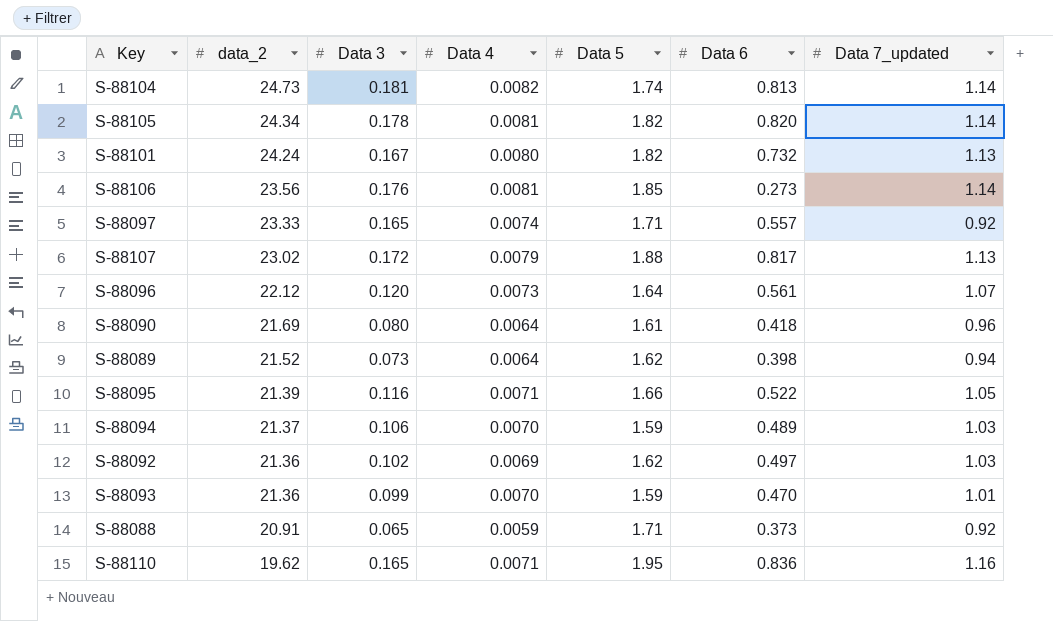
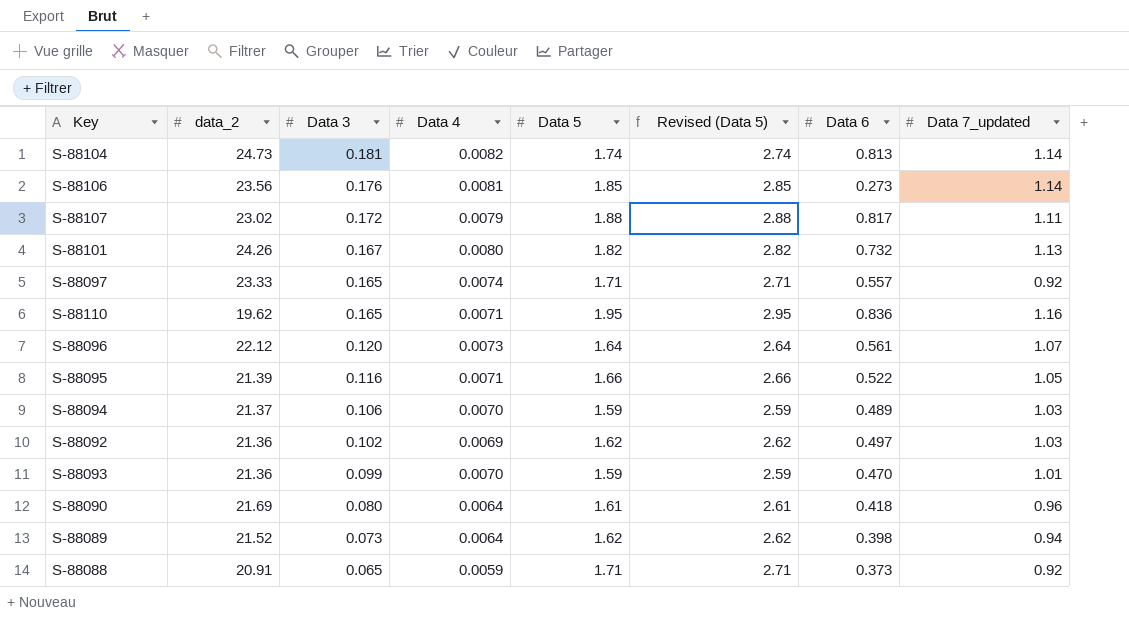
row order: data_2 descending -> Data 3 descending
column Revised (Data 5) | formula: none -> [Data 5] + 1
row S-88105: 24.34 | 0.178 | 0.0081 | 1.82 | 0.820 | 1.14 -> none
S-88107 | Data 7_updated: 1.13 -> 1.11
S-88101 | data_2: 24.24 -> 24.26

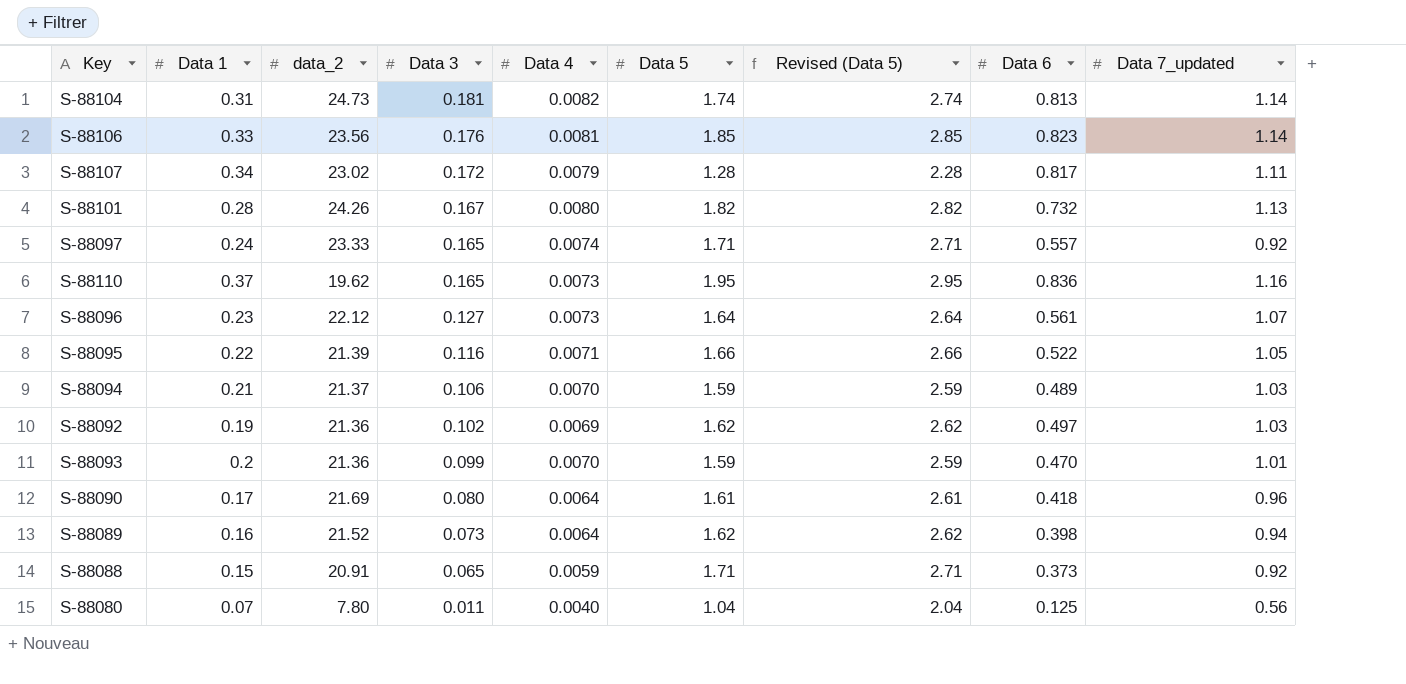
column Data 1 | position: none -> 2
S-88106 | Data 6: 0.273 -> 0.823
S-88107 | Data 5: 1.88 -> 1.28
S-88107 | Revised (Data 5): 2.88 -> 2.28
S-88110 | Data 4: 0.0071 -> 0.0073
S-88096 | Data 3: 0.120 -> 0.127
row S-88080: none -> 0.07 | 7.80 | 0.011 | 0.0040 | 1.04 | 2.04 | 0.125 | 0.56

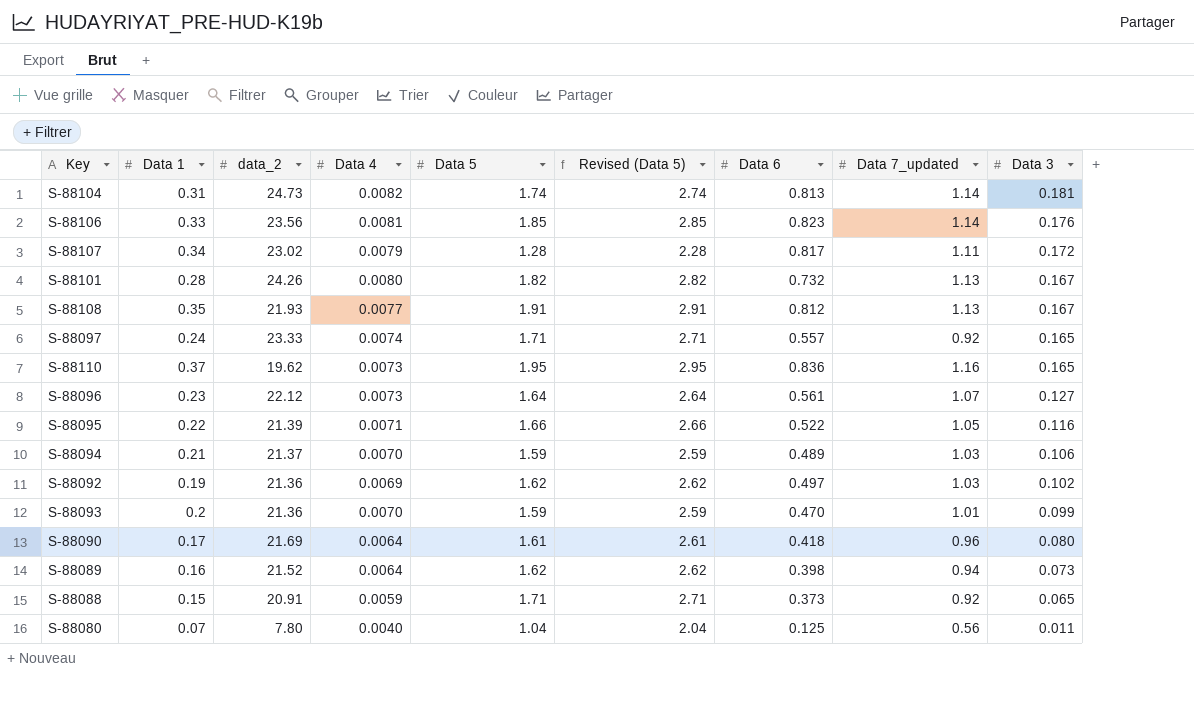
column Data 3 | position: 4 -> 9
row S-88108: none -> 0.35 | 21.93 | 0.0077 | 1.91 | 2.91 | 0.812 | 1.13 | 0.167

